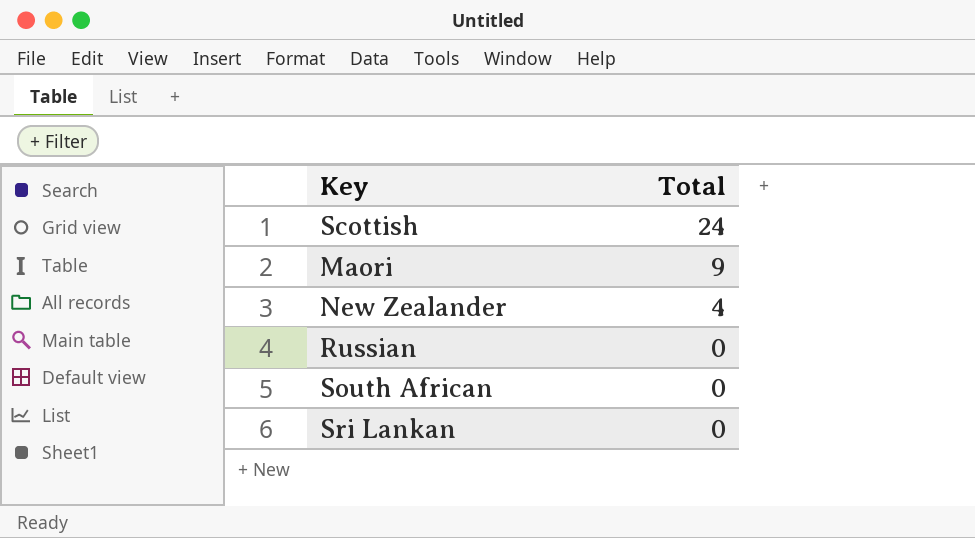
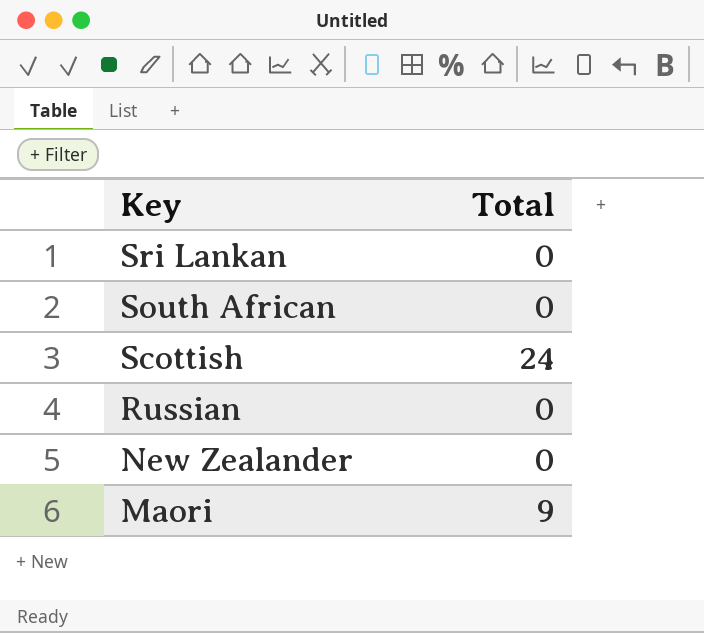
row order: Total descending -> Key descending
New Zealander | Total: 4 -> 0

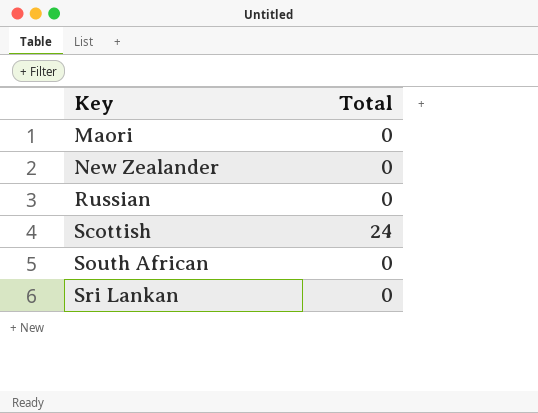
row order: Key descending -> Key ascending
Maori | Total: 9 -> 0

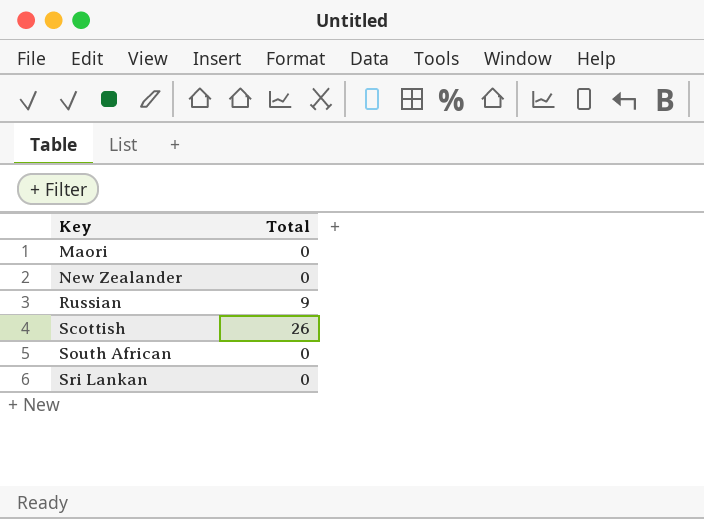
Russian | Total: 0 -> 9
Scottish | Total: 24 -> 26

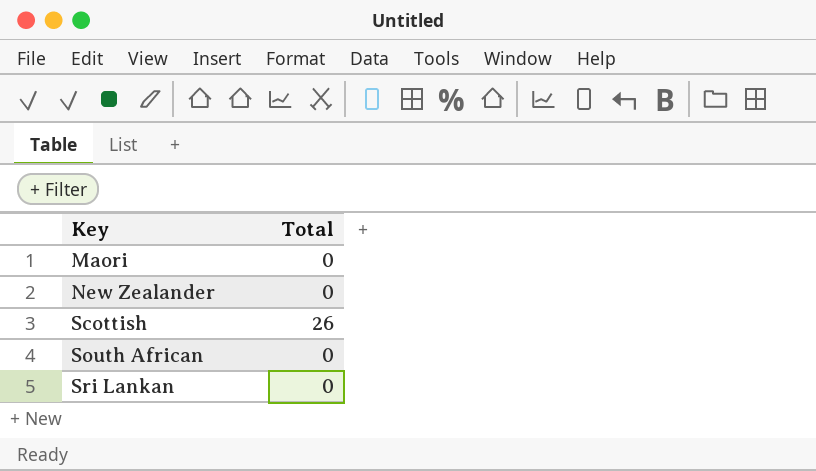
row Russian: 9 -> none

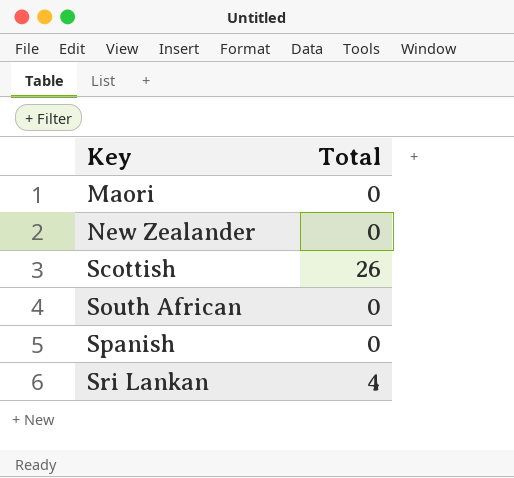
row Spanish: none -> 0
Sri Lankan | Total: 0 -> 4

